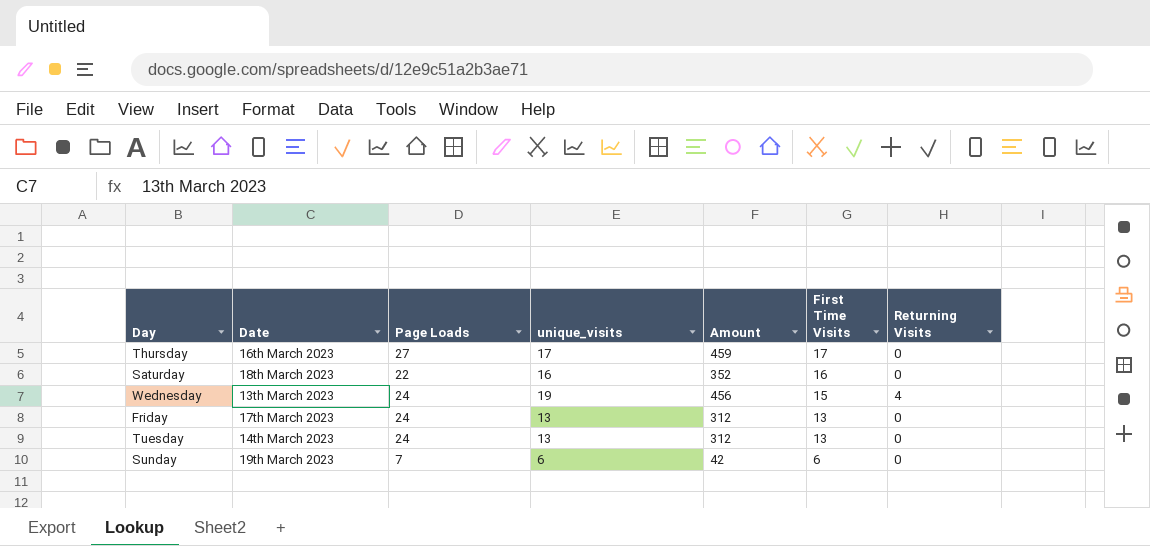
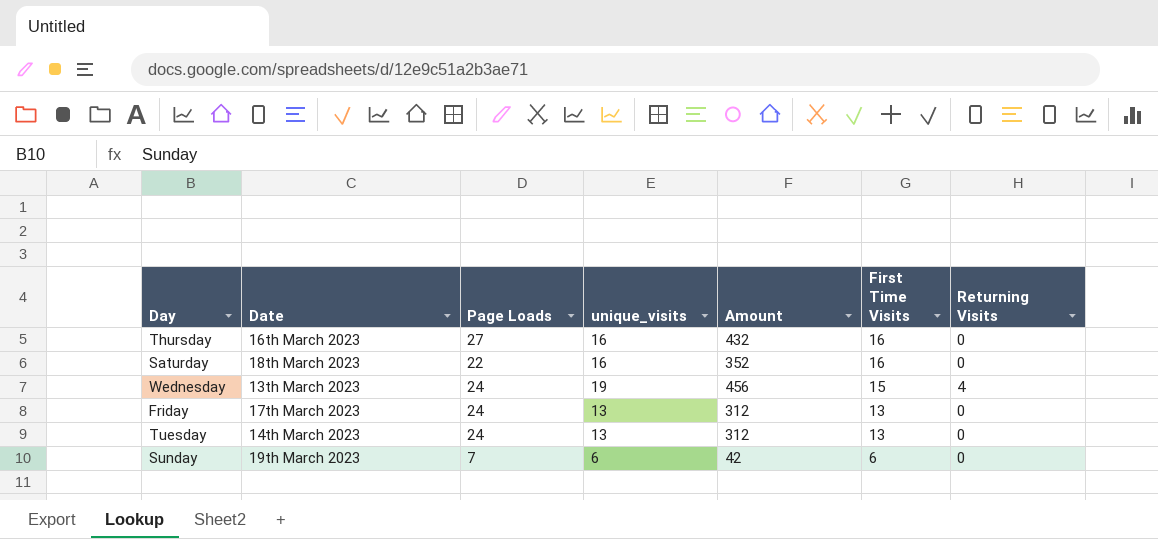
Thursday | unique_visits: 17 -> 16
Thursday | Amount: 459 -> 432
Thursday | First Time Visits: 17 -> 16

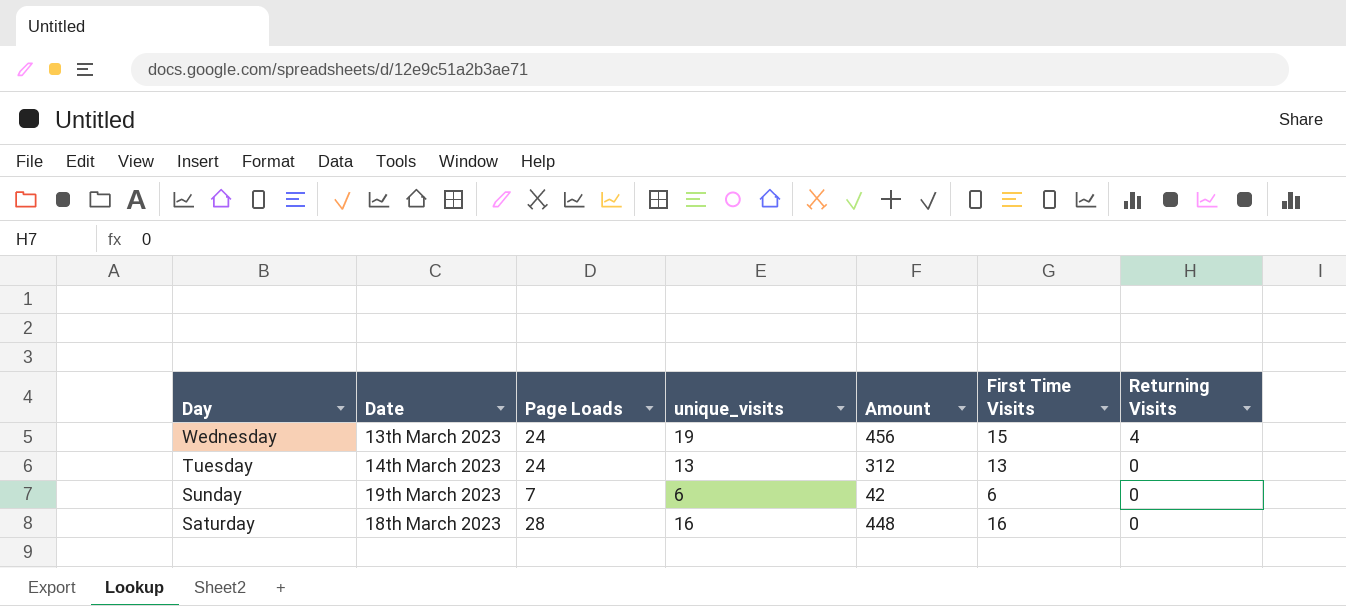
row order: First Time Visits descending -> Day descending
row Thursday: 16th March 2023 | 27 | 16 | 432 | 16 | 0 -> none
row Friday: 17th March 2023 | 24 | 13 | 312 | 13 | 0 -> none
Saturday | Page Loads: 22 -> 28
Saturday | Amount: 352 -> 448

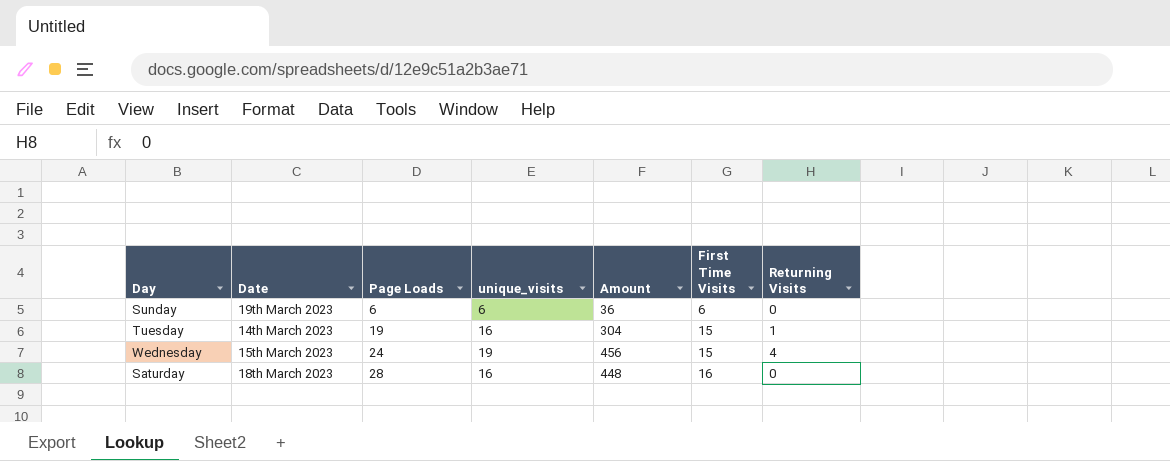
row order: Day descending -> Page Loads ascending
Sunday | Page Loads: 7 -> 6
Sunday | Amount: 42 -> 36
Tuesday | Page Loads: 24 -> 19
Tuesday | unique_visits: 13 -> 16
Tuesday | Amount: 312 -> 304
Tuesday | First Time Visits: 13 -> 15
Tuesday | Returning Visits: 0 -> 1
Wednesday | Date: 13th March 2023 -> 15th March 2023

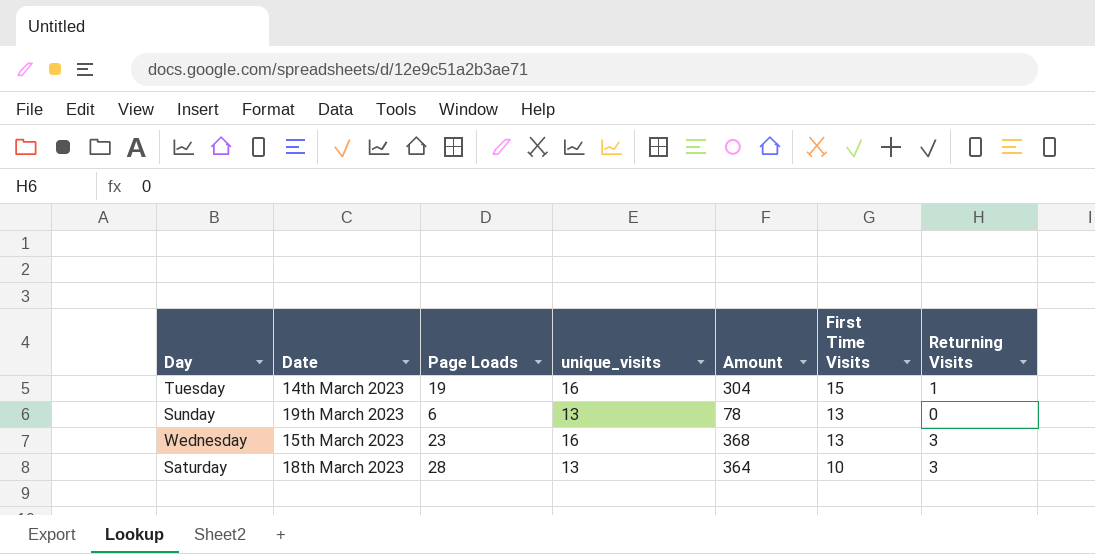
row order: Page Loads ascending -> First Time Visits descending
Sunday | unique_visits: 6 -> 13
Sunday | Amount: 36 -> 78
Sunday | First Time Visits: 6 -> 13
Wednesday | Page Loads: 24 -> 23
Wednesday | unique_visits: 19 -> 16
Wednesday | Amount: 456 -> 368
Wednesday | First Time Visits: 15 -> 13
Wednesday | Returning Visits: 4 -> 3
Saturday | unique_visits: 16 -> 13
Saturday | Amount: 448 -> 364
Saturday | First Time Visits: 16 -> 10
Saturday | Returning Visits: 0 -> 3

